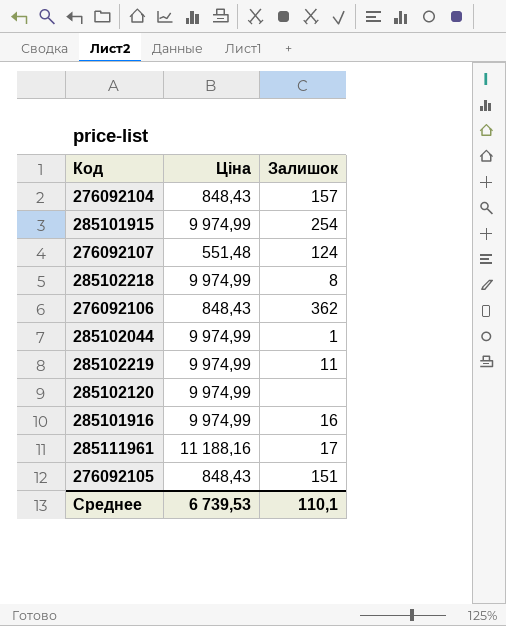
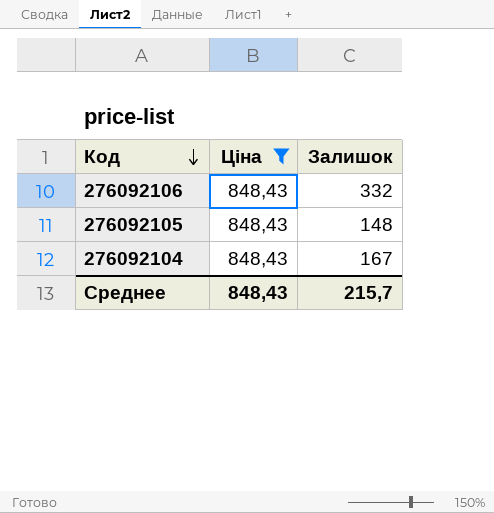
filter: none -> Ціна = 848,43
row order: none -> Код descending
276092106 | Залишок: 362 -> 332
276092105 | Залишок: 151 -> 148
276092104 | Залишок: 157 -> 167
Среднее | Ціна: 6 739,53 -> 848,43
Среднее | Залишок: 110,1 -> 215,7

